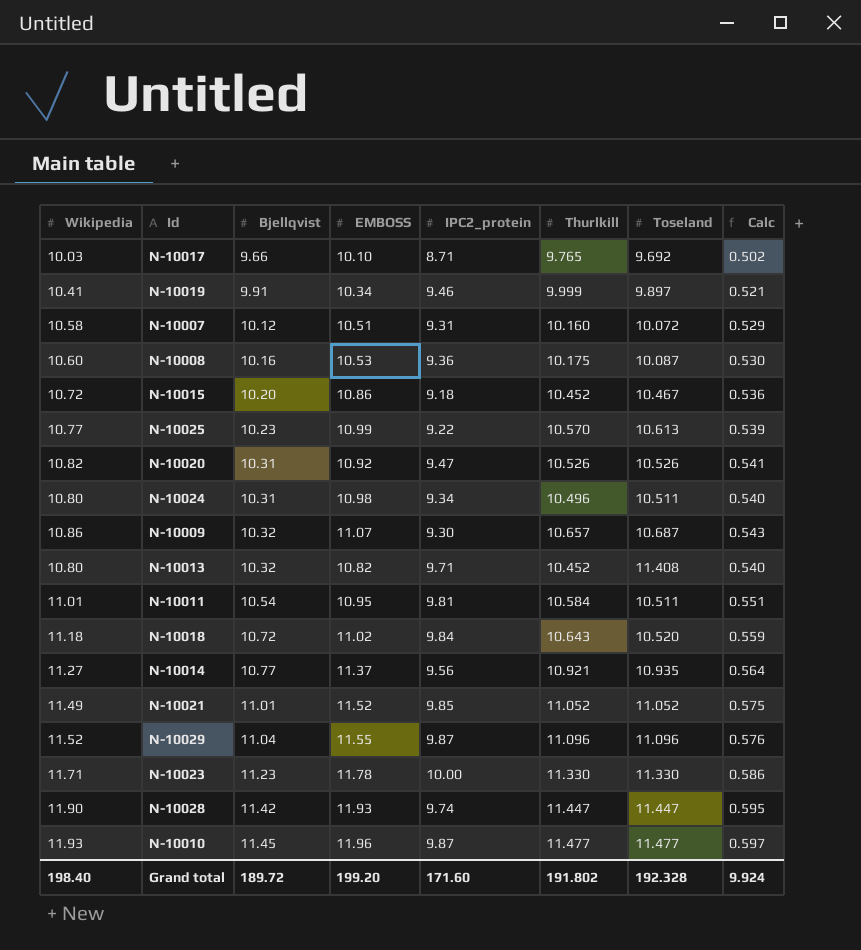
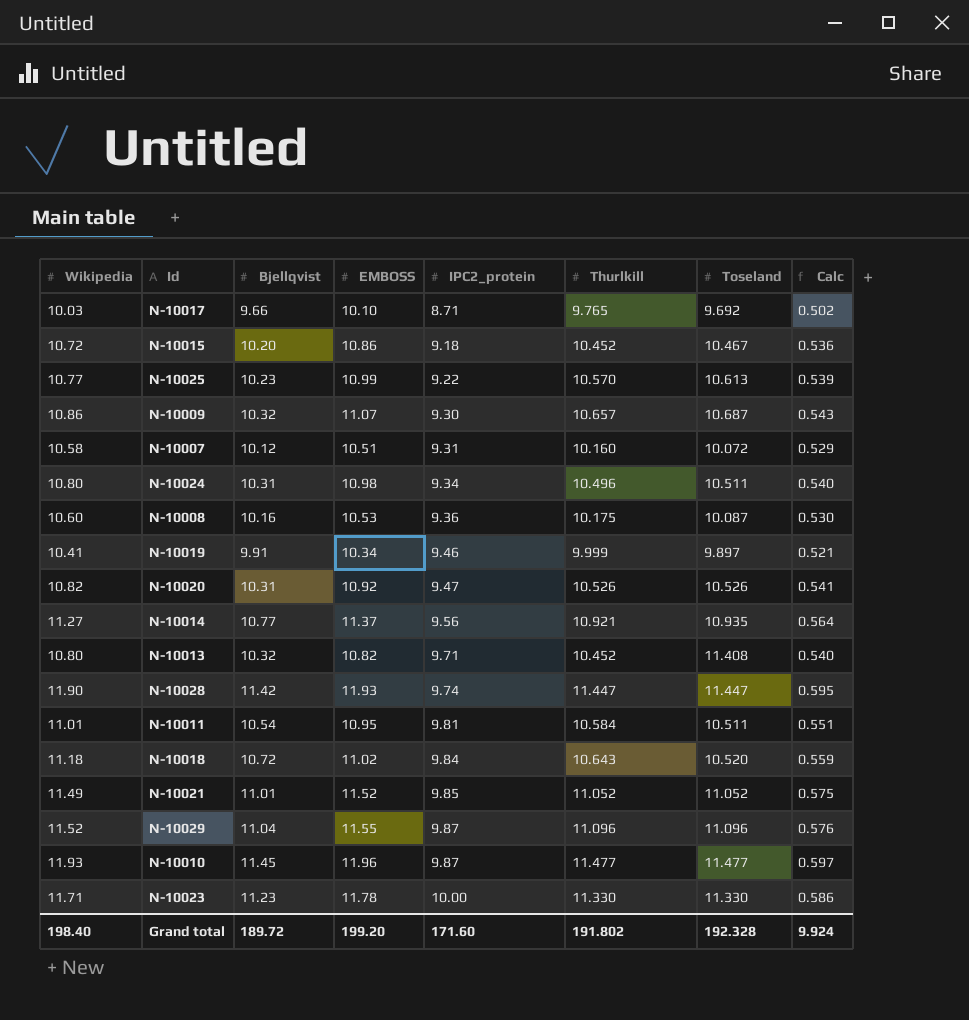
row order: Bjellqvist ascending -> IPC2_protein ascending

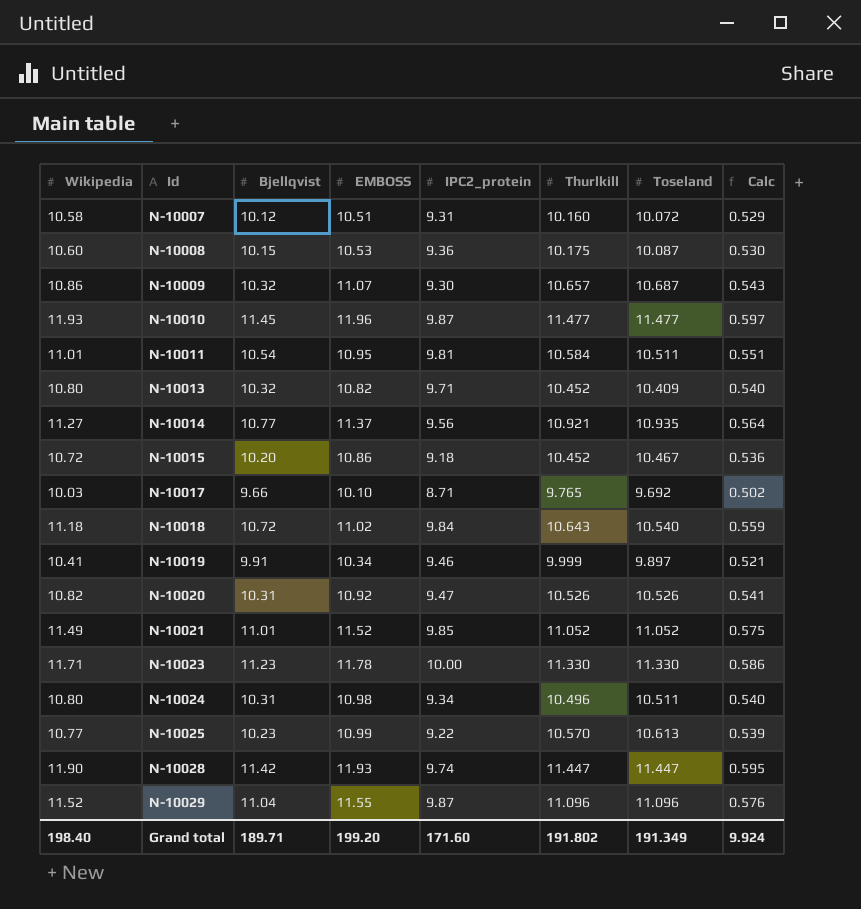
row order: IPC2_protein ascending -> Id ascending
N-10008 | Bjellqvist: 10.16 -> 10.15
N-10013 | Toseland: 11.408 -> 10.409
N-10018 | Toseland: 10.520 -> 10.540
Grand total | Bjellqvist: 189.72 -> 189.71
Grand total | Toseland: 192.328 -> 191.349

